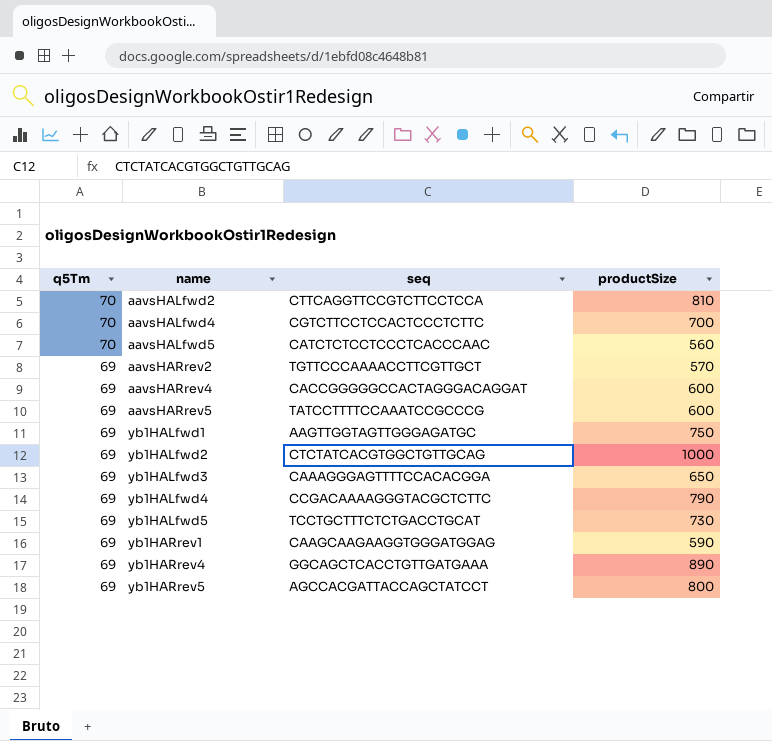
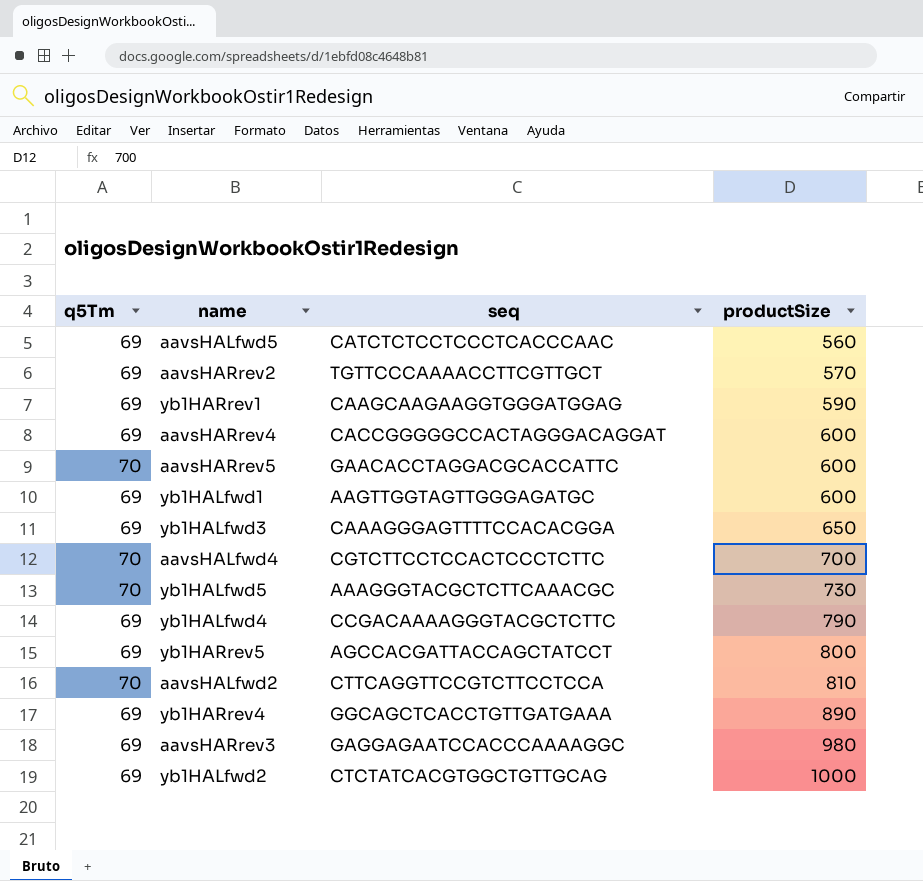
row order: q5Tm descending -> productSize ascending
aavsHALfwd5 | q5Tm: 70 -> 69
aavsHARrev5 | q5Tm: 69 -> 70
aavsHARrev5 | seq: TATCCTTTTCCAAATCCGCCCG -> GAACACCTAGGACGCACCATTC
yb1HALfwd1 | productSize: 750 -> 600
yb1HALfwd5 | q5Tm: 69 -> 70
yb1HALfwd5 | seq: TCCTGCTTTCTCTGACCTGCAT -> AAAGGGTACGCTCTTCAAACGC
row aavsHARrev3: none -> 69 | GAGGAGAATCCACCCAAAAGGC | 980

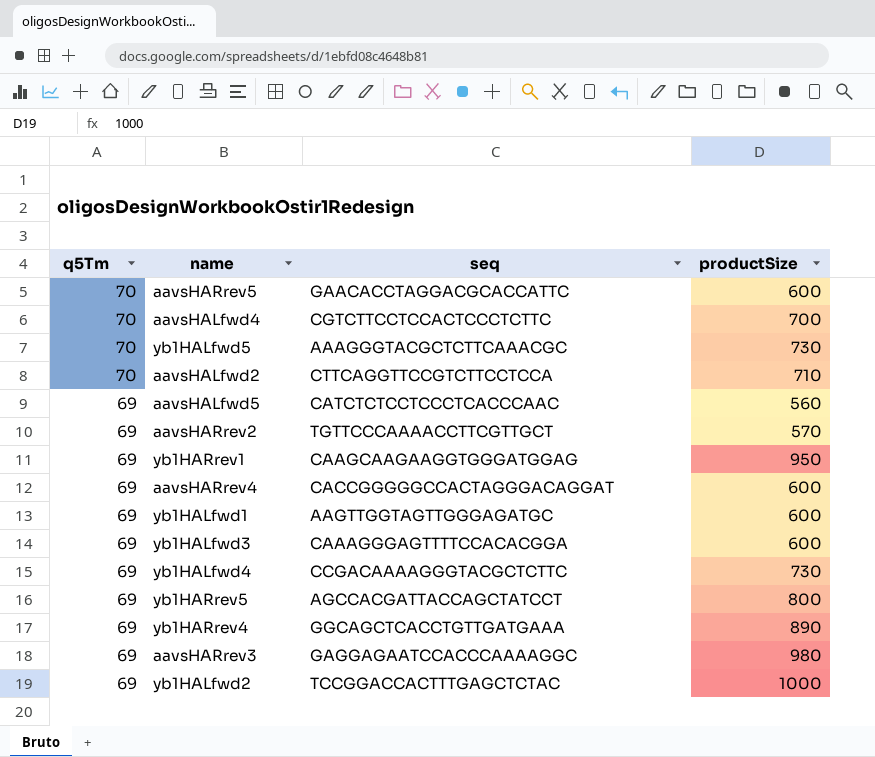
row order: productSize ascending -> q5Tm descending
aavsHALfwd2 | productSize: 810 -> 710
yb1HARrev1 | productSize: 590 -> 950
yb1HALfwd3 | productSize: 650 -> 600
yb1HALfwd4 | productSize: 790 -> 730
yb1HALfwd2 | seq: CTCTATCACGTGGCTGTTGCAG -> TCCGGACCACTTTGAGCTCTAC

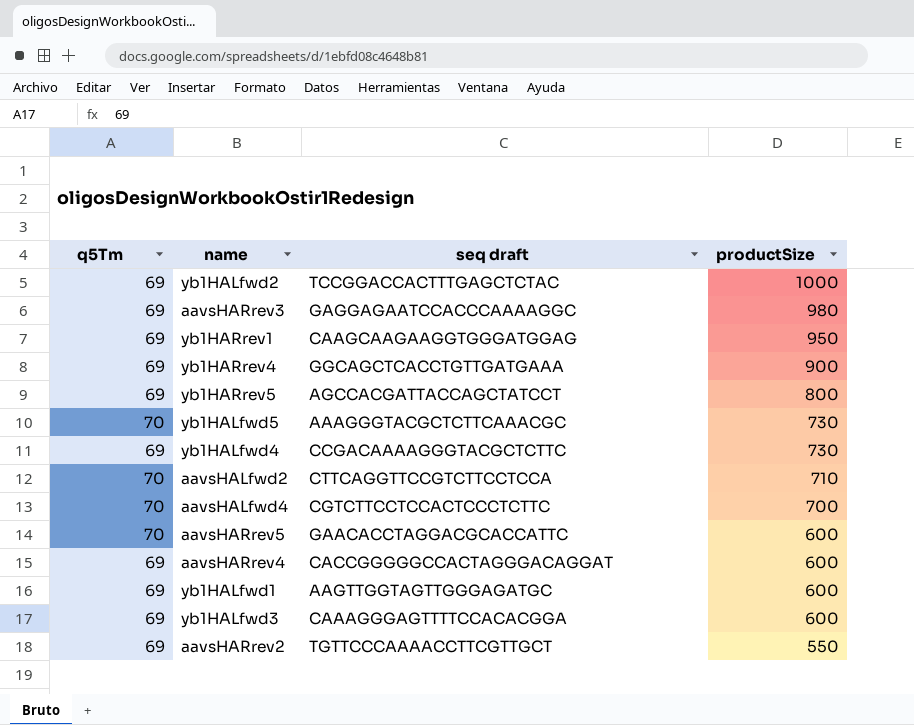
row order: q5Tm descending -> productSize descending
column name: seq -> seq draft
row aavsHALfwd5: 69 | CATCTCTCCTCCCTCACCCAAC | 560 -> none
yb1HARrev4 | productSize: 890 -> 900
aavsHARrev2 | productSize: 570 -> 550

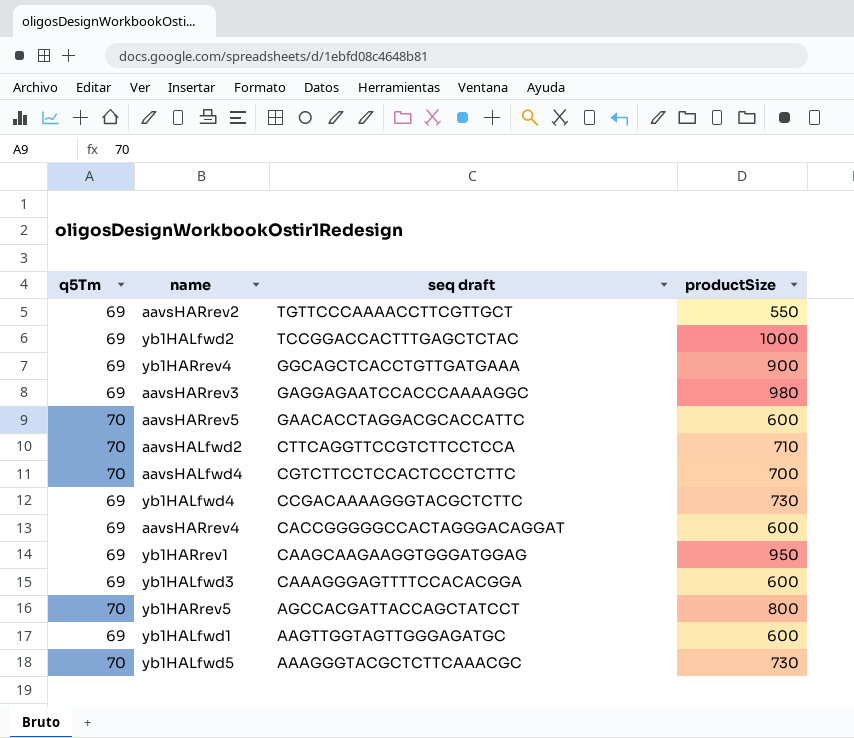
row order: productSize descending -> seq draft descending
yb1HARrev5 | q5Tm: 69 -> 70

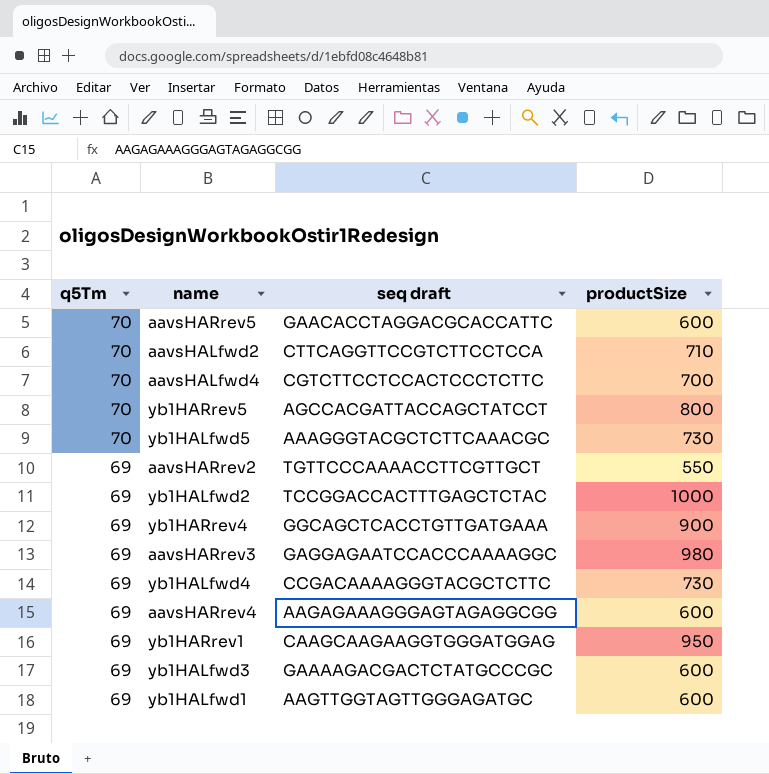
row order: seq draft descending -> q5Tm descending
aavsHARrev4 | seq draft: CACCGGGGGCCACTAGGGACAGGAT -> AAGAGAAAGGGAGTAGAGGCGG
yb1HALfwd3 | seq draft: CAAAGGGAGTTTTCCACACGGA -> GAAAAGACGACTCTATGCCCGC

